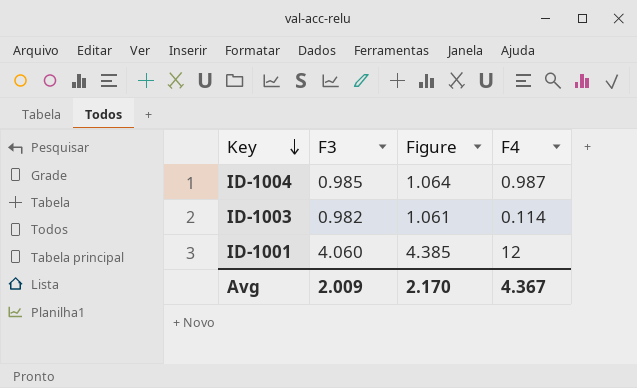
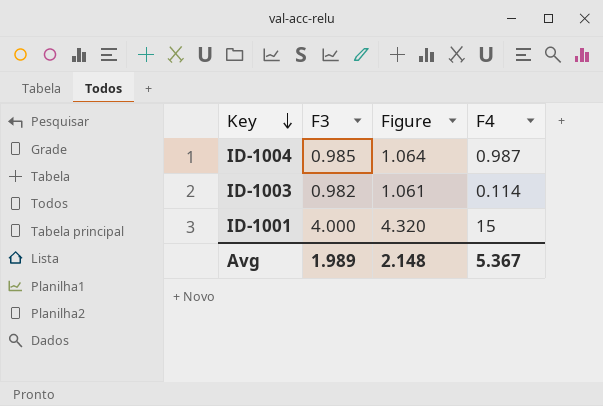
ID-1001 | F3: 4.060 -> 4.000
ID-1001 | Figure: 4.385 -> 4.320
ID-1001 | F4: 12 -> 15
Avg | F3: 2.009 -> 1.989
Avg | Figure: 2.170 -> 2.148
Avg | F4: 4.367 -> 5.367

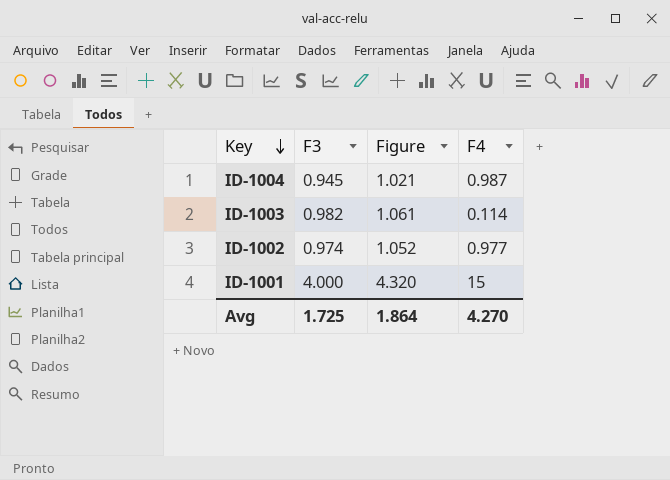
ID-1004 | F3: 0.985 -> 0.945
ID-1004 | Figure: 1.064 -> 1.021
row ID-1002: none -> 0.974 | 1.052 | 0.977
Avg | F3: 1.989 -> 1.725
Avg | Figure: 2.148 -> 1.864
Avg | F4: 5.367 -> 4.270

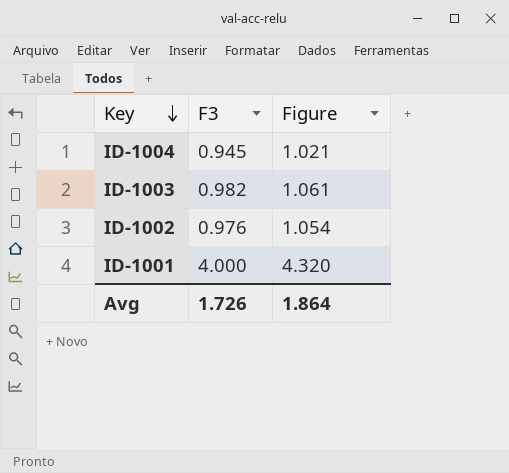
column F4 | position: 4 -> none
ID-1002 | F3: 0.974 -> 0.976
ID-1002 | Figure: 1.052 -> 1.054
Avg | F3: 1.725 -> 1.726

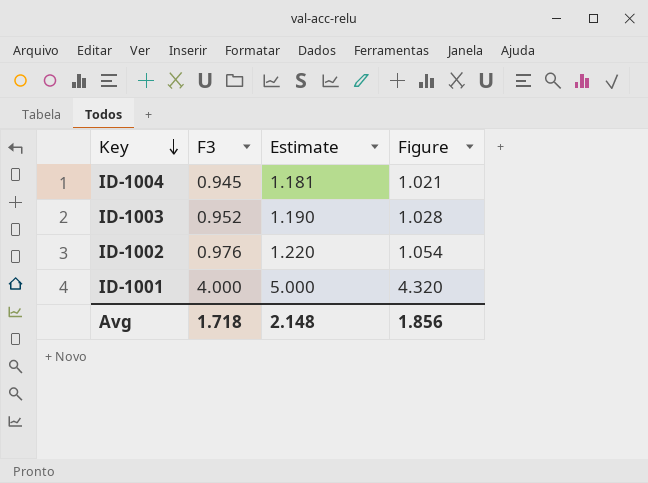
column Estimate | formula: none -> [F3] * 1.25
ID-1003 | F3: 0.982 -> 0.952
ID-1003 | Figure: 1.061 -> 1.028
Avg | F3: 1.726 -> 1.718
Avg | Figure: 1.864 -> 1.856

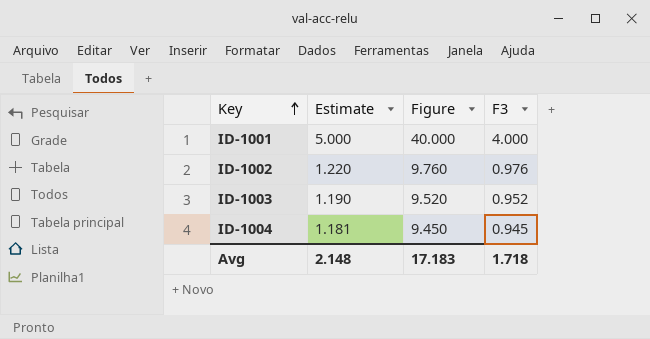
row order: Key descending -> Key ascending
column Figure | formula: [F3] * 1.08 -> [F3] * 10
column F3 | position: 2 -> 4
Avg | Figure: 1.856 -> 17.183

